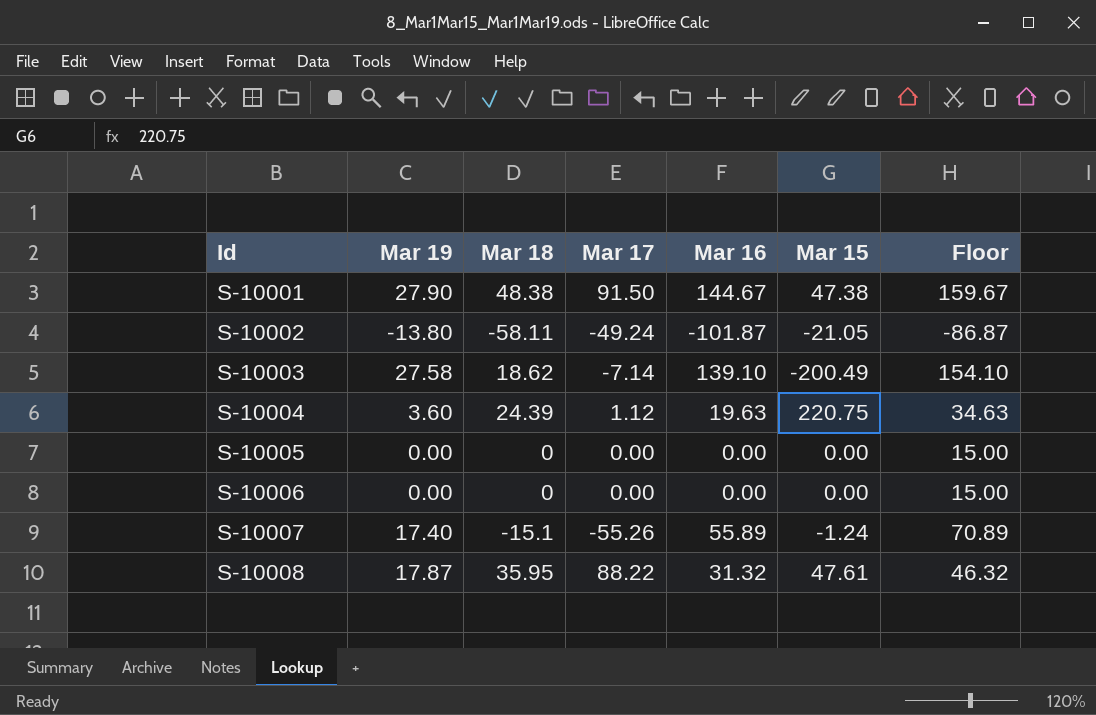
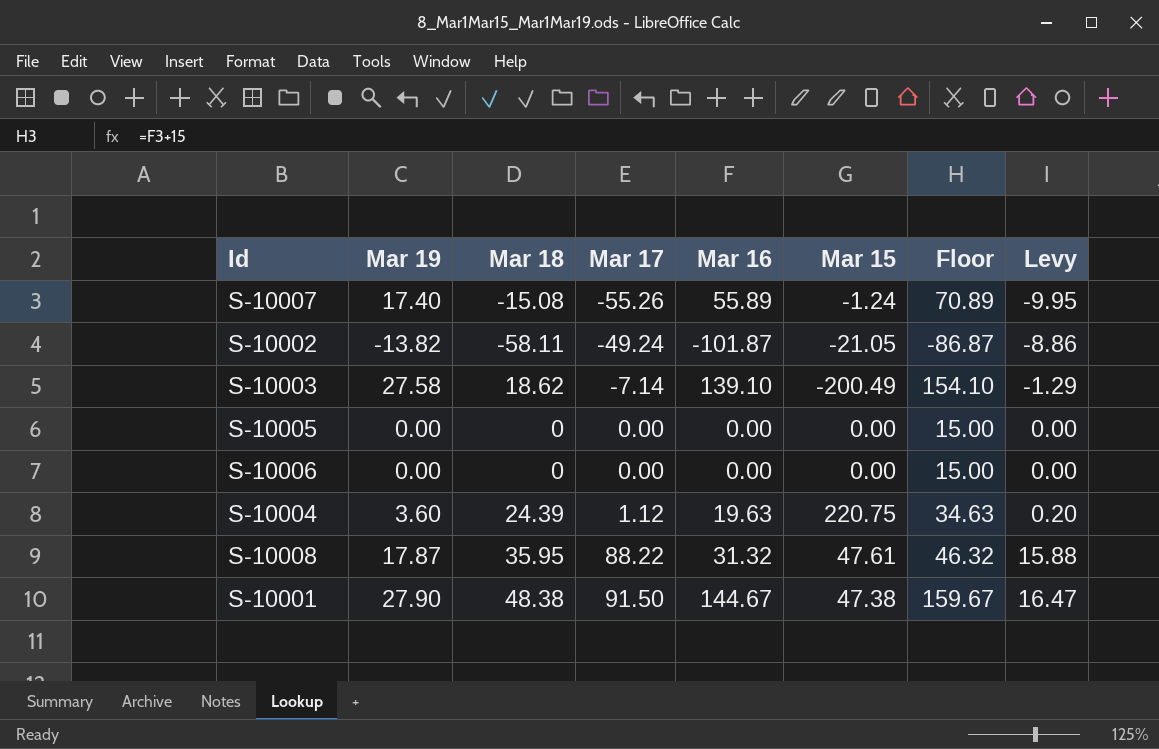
row order: Id ascending -> Mar 17 ascending
column Levy | formula: none -> [Mar 17] * 0.18
S-10007 | Mar 18: -15.1 -> -15.08
S-10002 | Mar 19: -13.80 -> -13.82

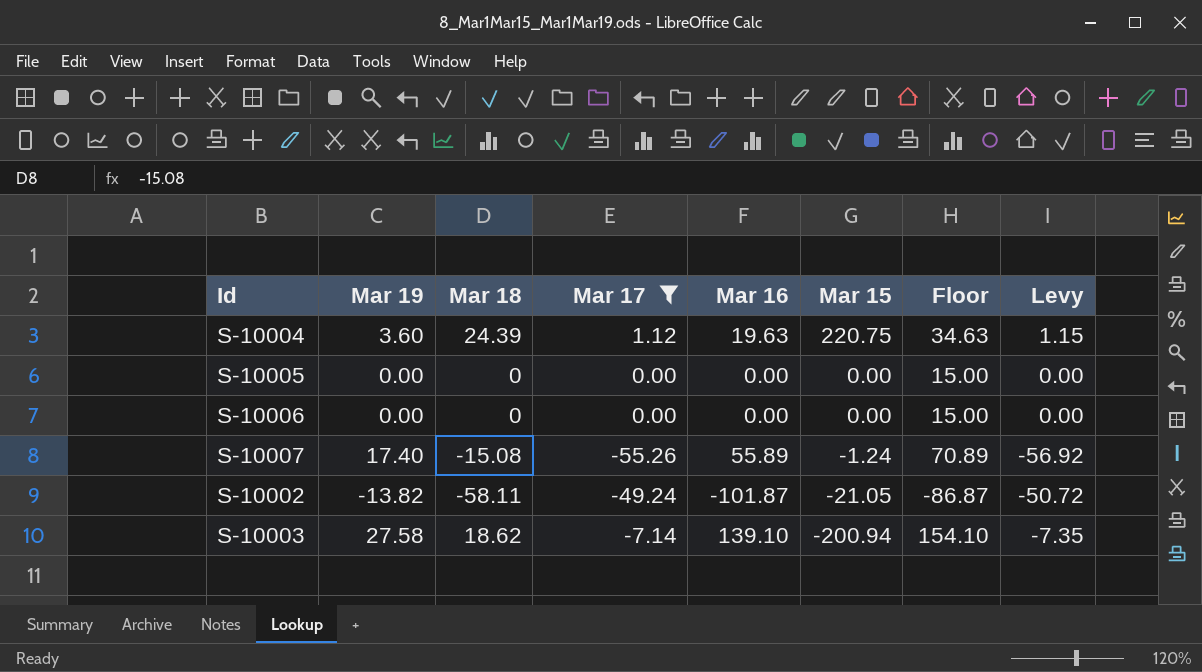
filter: none -> Mar 17 <= 1.12
row order: Mar 17 ascending -> Mar 15 descending
column Levy | formula: [Mar 17] * 0.18 -> [Mar 17] * 1.03
S-10003 | Mar 15: -200.49 -> -200.94

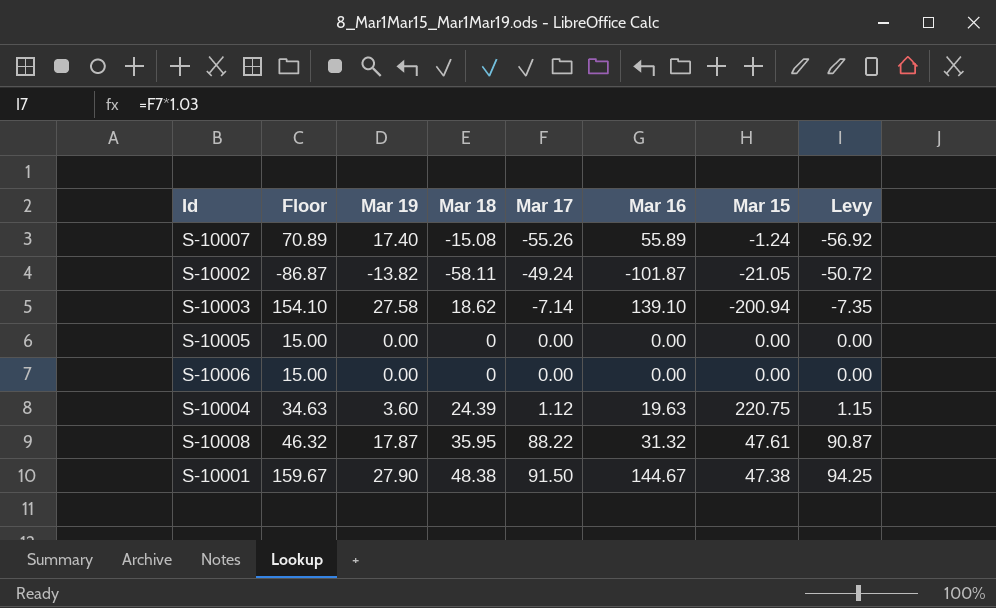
filter: Mar 17 <= 1.12 -> none
row order: Mar 15 descending -> Mar 17 ascending
column Floor | position: 7 -> 2

